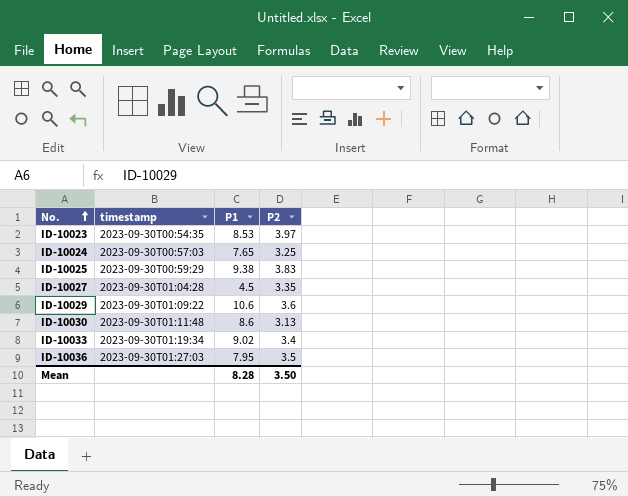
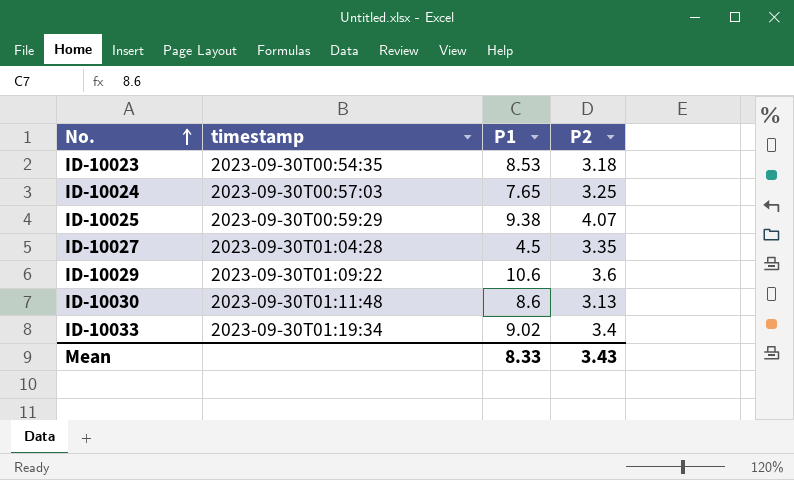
row ID-10036: 2023-09-30T01:27:03 | 7.95 | 3.5 -> none
ID-10023 | P2: 3.97 -> 3.18
ID-10025 | P2: 3.83 -> 4.07
Mean | P1: 8.28 -> 8.33
Mean | P2: 3.50 -> 3.43

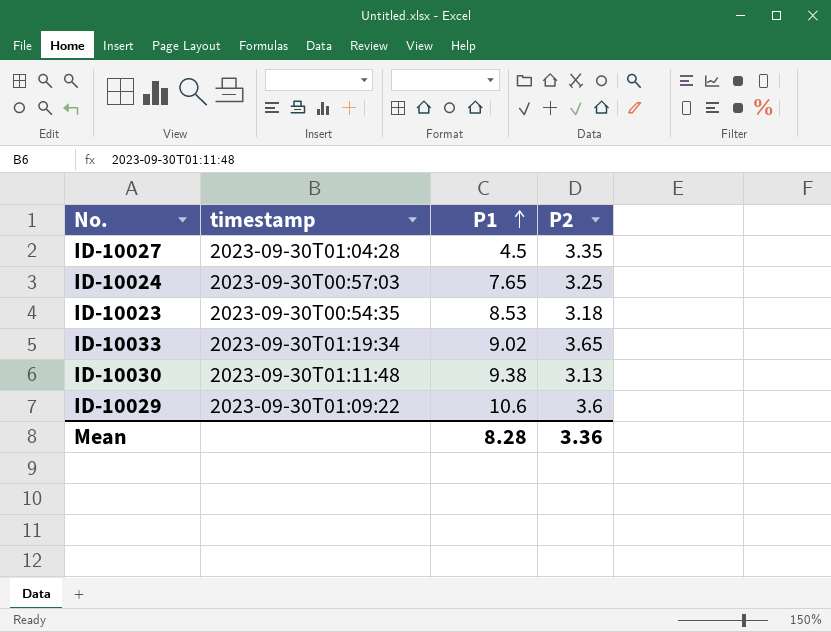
row order: No. ascending -> P1 ascending
row ID-10025: 2023-09-30T00:59:29 | 9.38 | 4.07 -> none
ID-10033 | P2: 3.4 -> 3.65
ID-10030 | P1: 8.6 -> 9.38
Mean | P1: 8.33 -> 8.28
Mean | P2: 3.43 -> 3.36

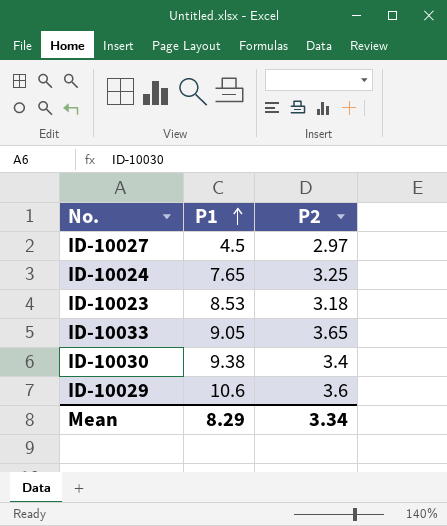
column timestamp | position: 2 -> none
ID-10027 | P2: 3.35 -> 2.97
ID-10033 | P1: 9.02 -> 9.05
ID-10030 | P2: 3.13 -> 3.4
Mean | P1: 8.28 -> 8.29
Mean | P2: 3.36 -> 3.34

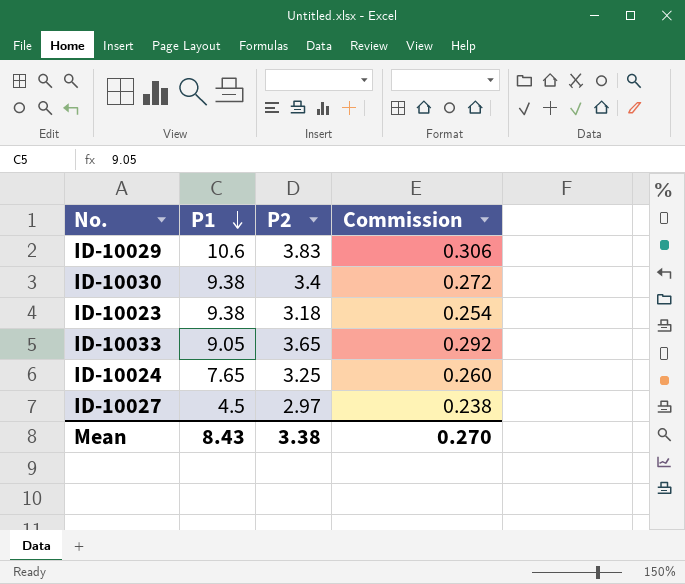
row order: P1 ascending -> P1 descending
column Commission | formula: none -> [P2] * 0.08
ID-10029 | P2: 3.6 -> 3.83
ID-10023 | P1: 8.53 -> 9.38
Mean | P1: 8.29 -> 8.43
Mean | P2: 3.34 -> 3.38

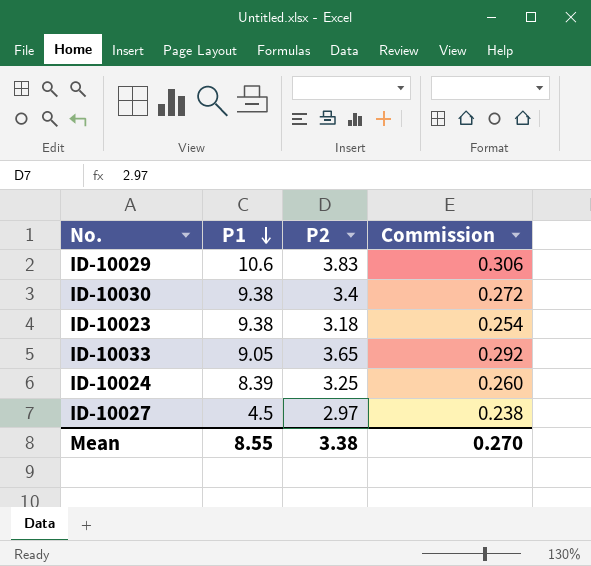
ID-10024 | P1: 7.65 -> 8.39
Mean | P1: 8.43 -> 8.55

